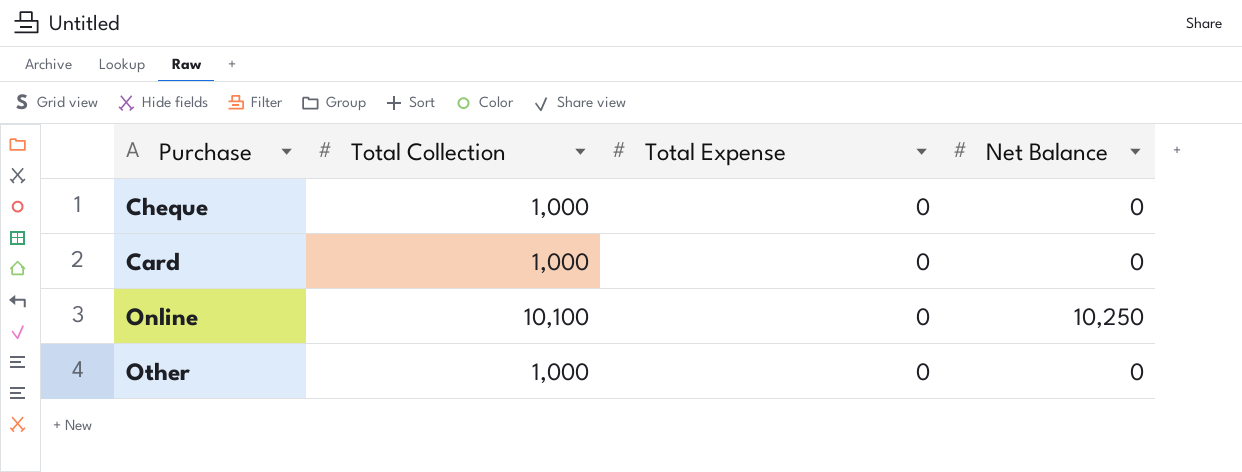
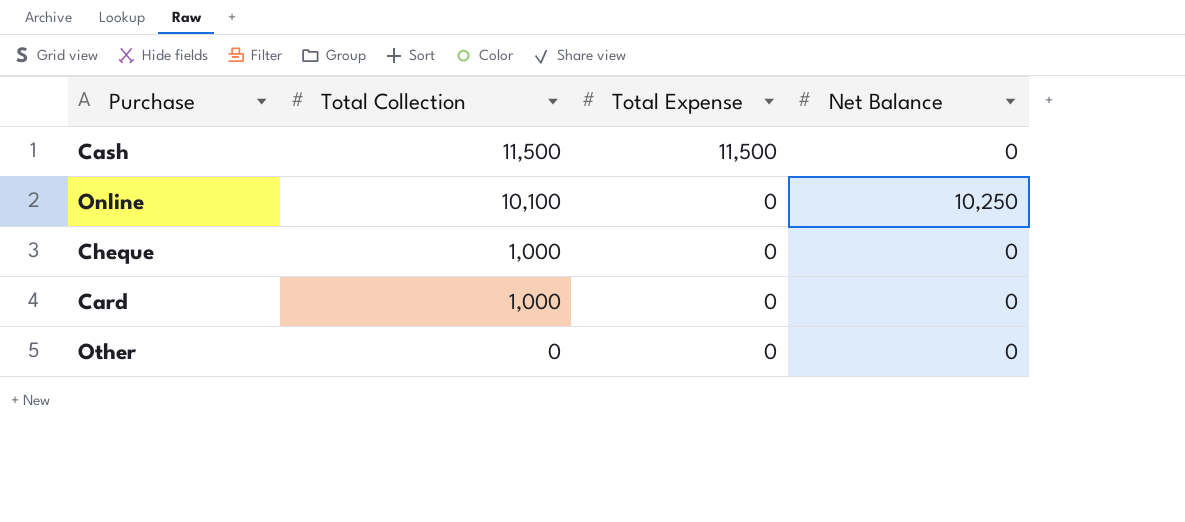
row order: none -> Total Collection descending
row Cash: none -> 11,500 | 11,500 | 0
Other | Total Collection: 1,000 -> 0

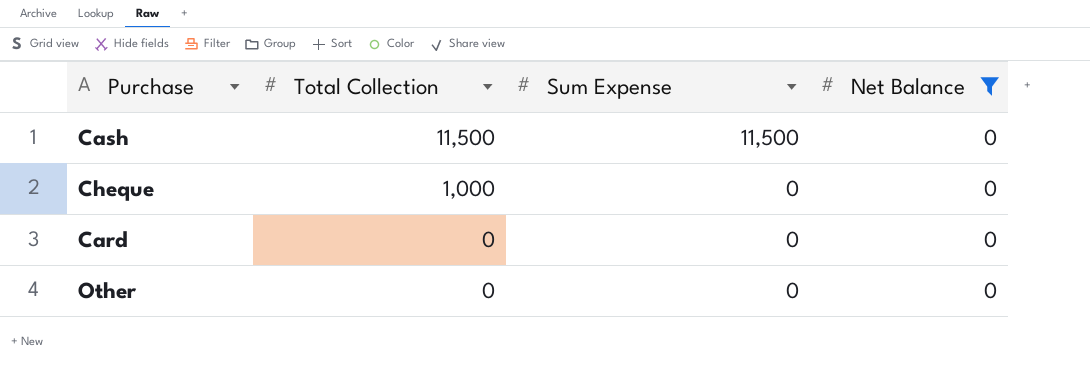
filter: none -> Net Balance = 0
column name: Total Expense -> Sum Expense
Card | Total Collection: 1,000 -> 0

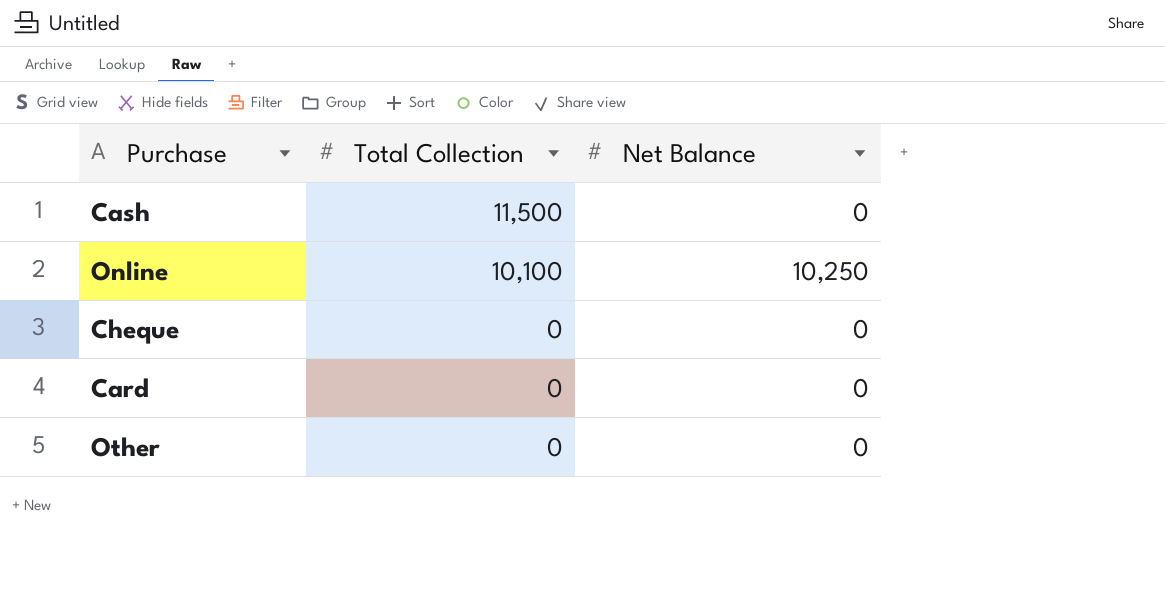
filter: Net Balance = 0 -> none
column Sum Expense | position: 3 -> none
Cheque | Total Collection: 1,000 -> 0

